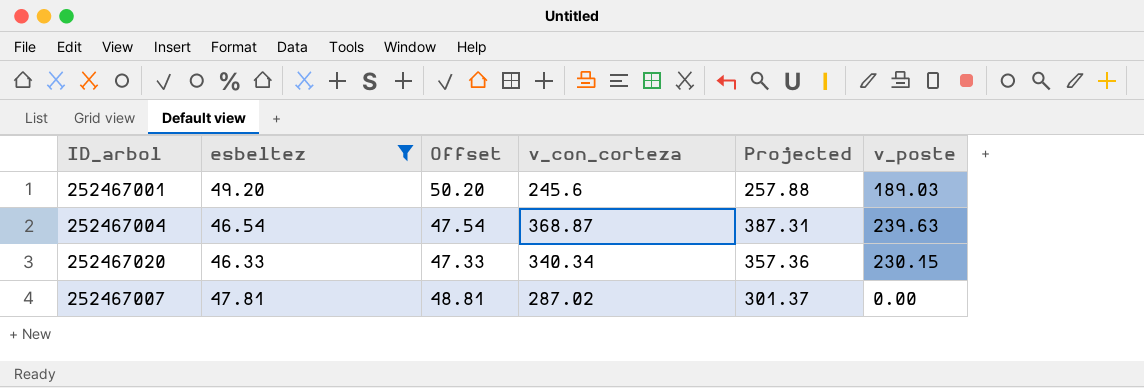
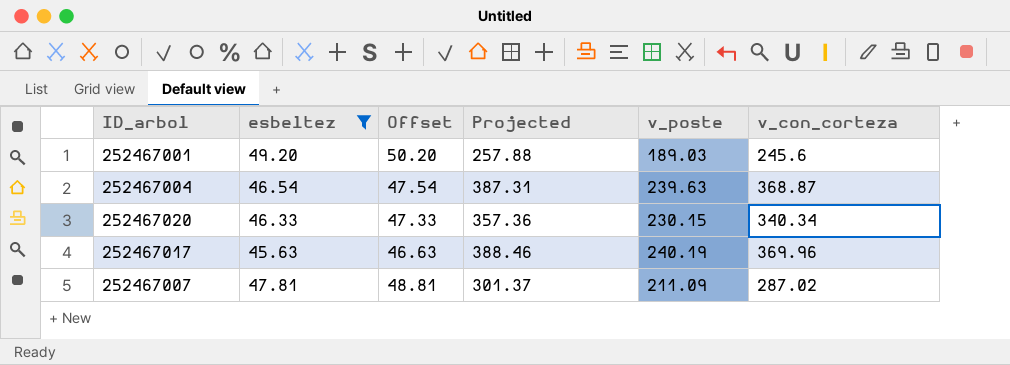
column v_con_corteza | position: 4 -> 6
row 252467017: none -> 45.63 | 46.63 | 388.46 | 240.19 | 369.96
252467007 | v_poste: 0.00 -> 211.09

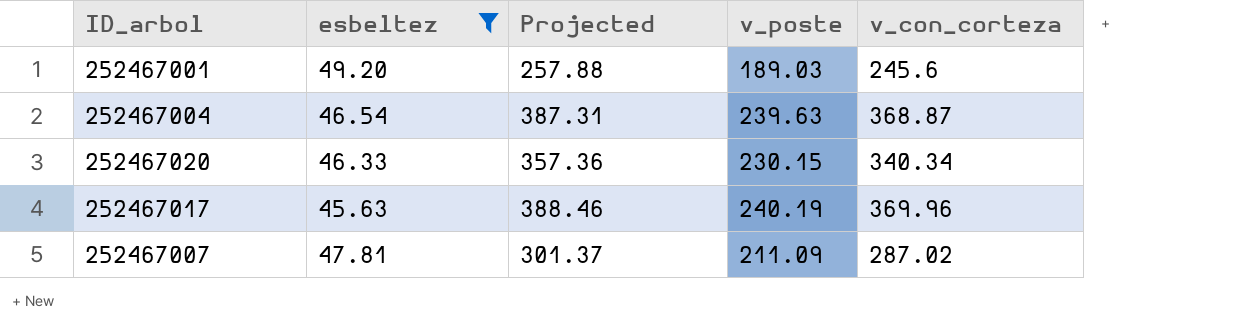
column Offset | formula: [esbeltez] + 1 -> none

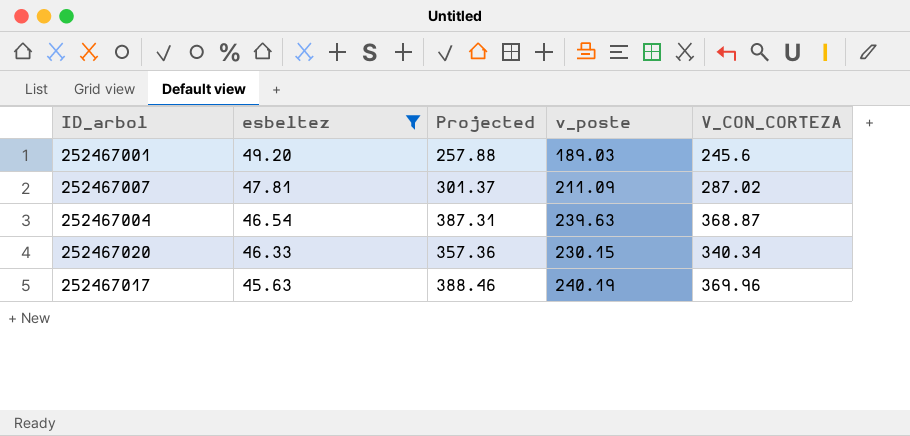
row order: none -> esbeltez descending
column name: v_con_corteza -> V_CON_CORTEZA

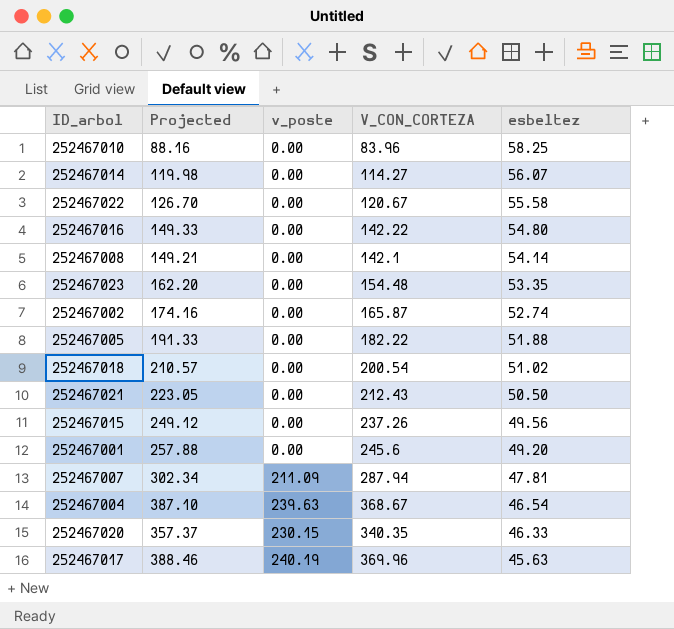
filter: esbeltez <= 49.20 -> none
column esbeltez | position: 2 -> 5
252467001 | v_poste: 189.03 -> 0.00
252467007 | Projected: 301.37 -> 302.34
252467007 | V_CON_CORTEZA: 287.02 -> 287.94
252467004 | Projected: 387.31 -> 387.10
252467004 | V_CON_CORTEZA: 368.87 -> 368.67
252467020 | Projected: 357.36 -> 357.37
252467020 | V_CON_CORTEZA: 340.34 -> 340.35

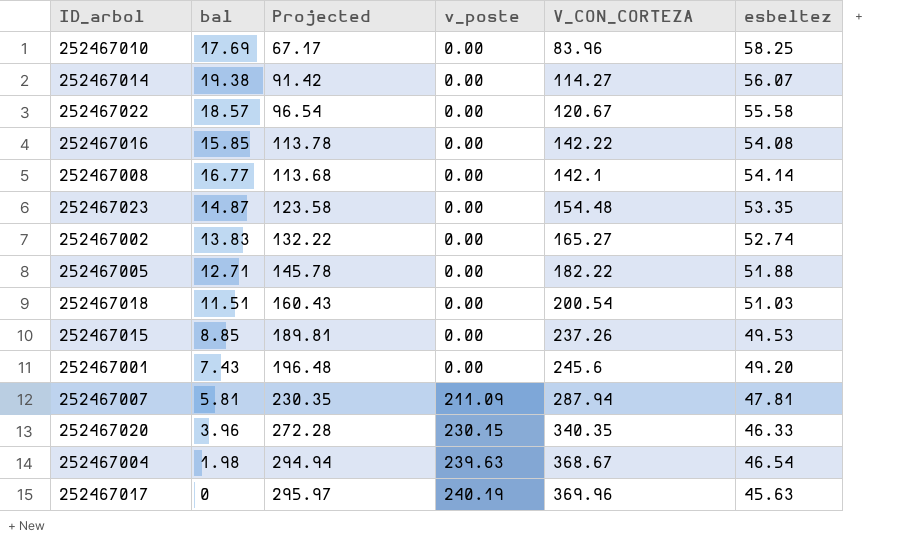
row order: esbeltez descending -> v_poste ascending
column bal | position: none -> 2
column Projected | formula: [V_CON_CORTEZA] * 1.05 -> [V_CON_CORTEZA] * 0.8
row 252467021: 223.05 | 0.00 | 212.43 | 50.50 -> none
252467016 | esbeltez: 54.80 -> 54.08
252467002 | V_CON_CORTEZA: 165.87 -> 165.27
252467018 | esbeltez: 51.02 -> 51.03
252467015 | esbeltez: 49.56 -> 49.53

